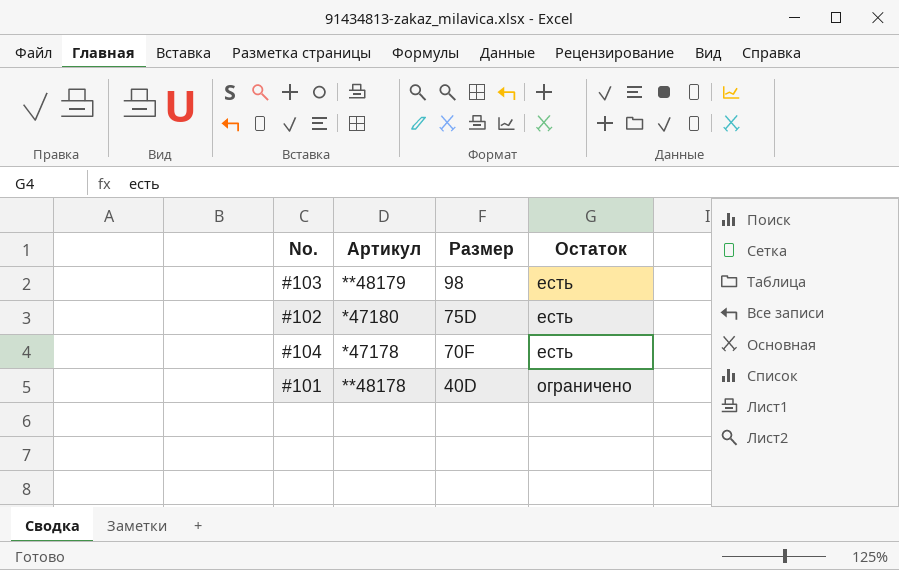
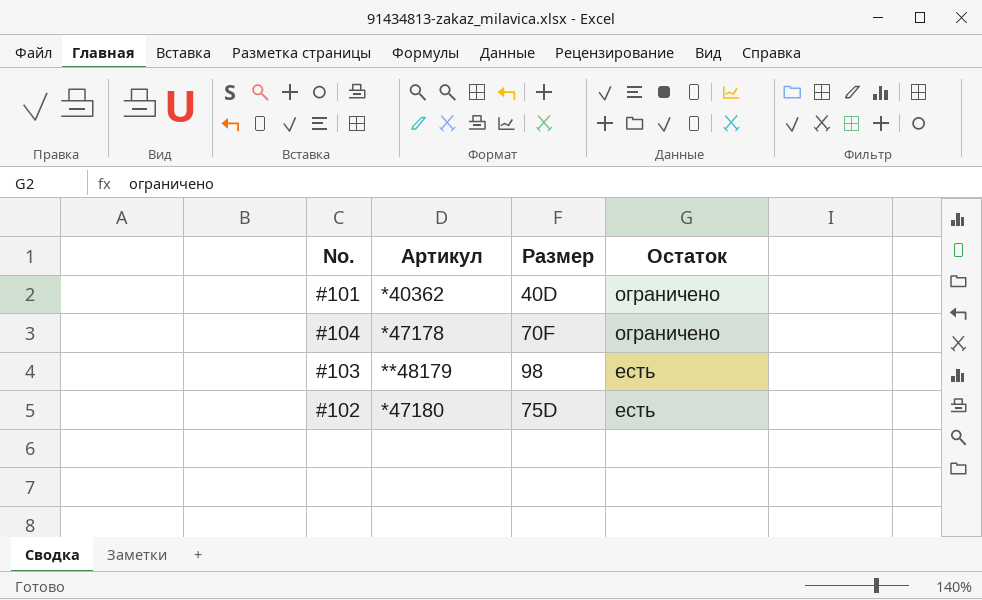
row order: Размер descending -> Остаток descending
#101 | Артикул: **48178 -> *40362
#104 | Остаток: есть -> ограничено

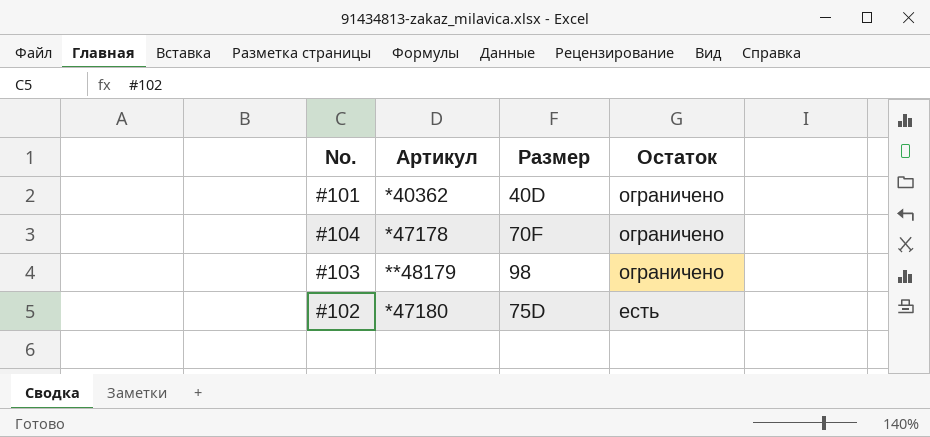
#103 | Остаток: есть -> ограничено

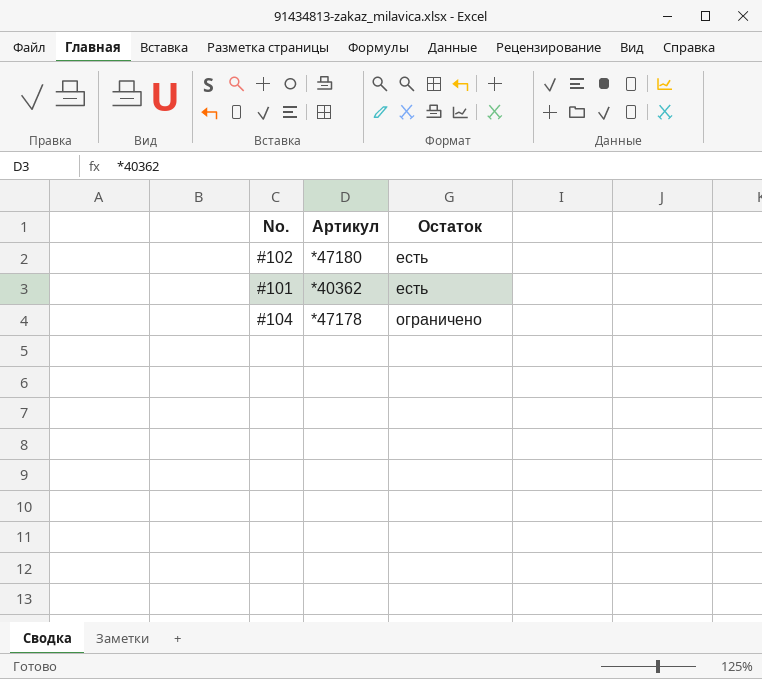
row order: Остаток descending -> Остаток ascending
column Размер | position: 3 -> none
row #103: **48179 | 98 | ограничено -> none
#101 | Остаток: ограничено -> есть

